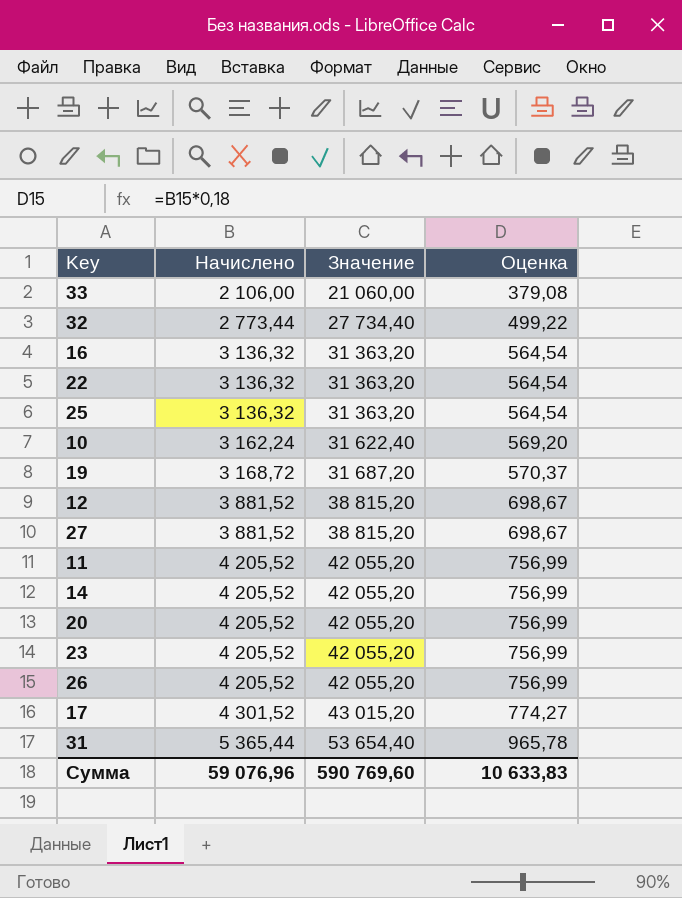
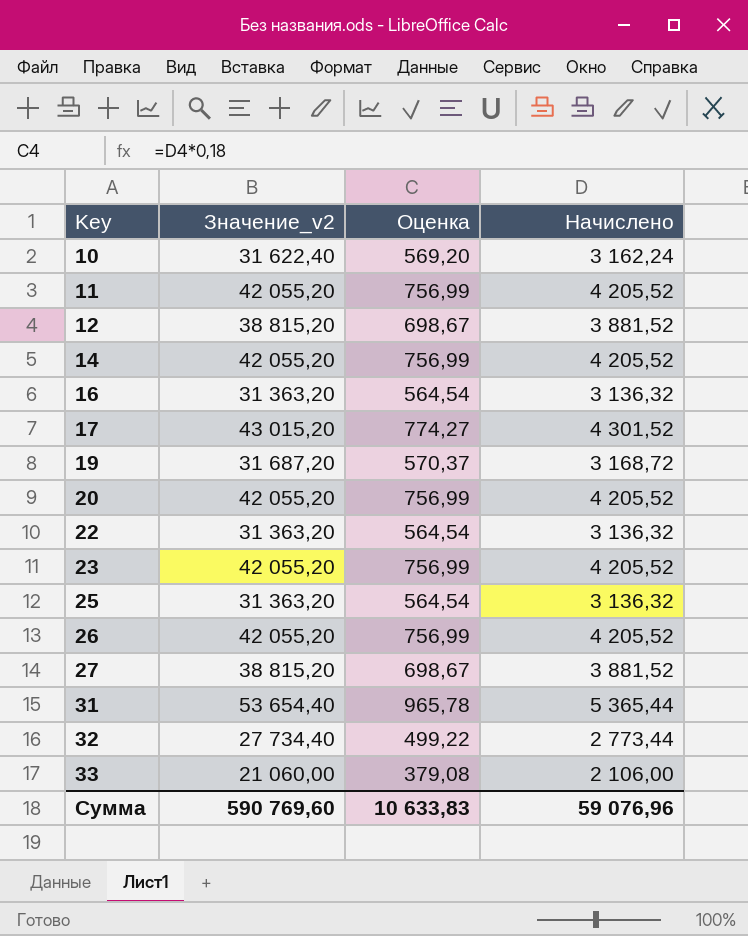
row order: Начислено ascending -> Key ascending
column name: Значение -> Значение_v2
column Начислено | position: 2 -> 4

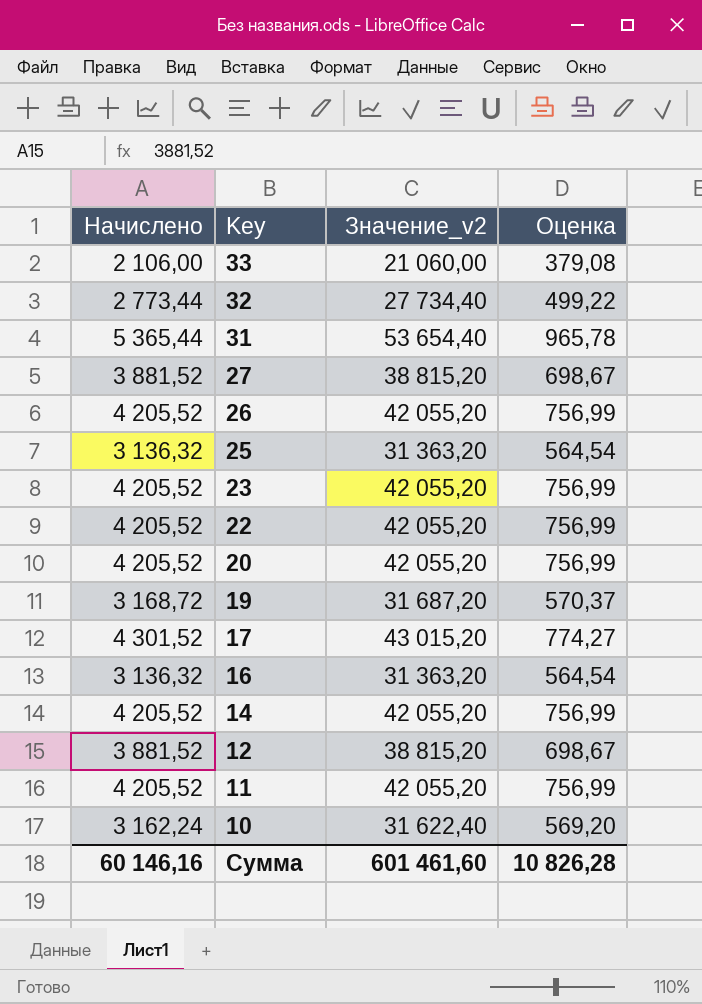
row order: Key ascending -> Key descending
column Начислено | position: 4 -> 1
22 | Начислено: 3 136,32 -> 4 205,52
22 | Значение_v2: 31 363,20 -> 42 055,20
22 | Оценка: 564,54 -> 756,99
Сумма | Начислено: 59 076,96 -> 60 146,16
Сумма | Значение_v2: 590 769,60 -> 601 461,60
Сумма | Оценка: 10 633,83 -> 10 826,28

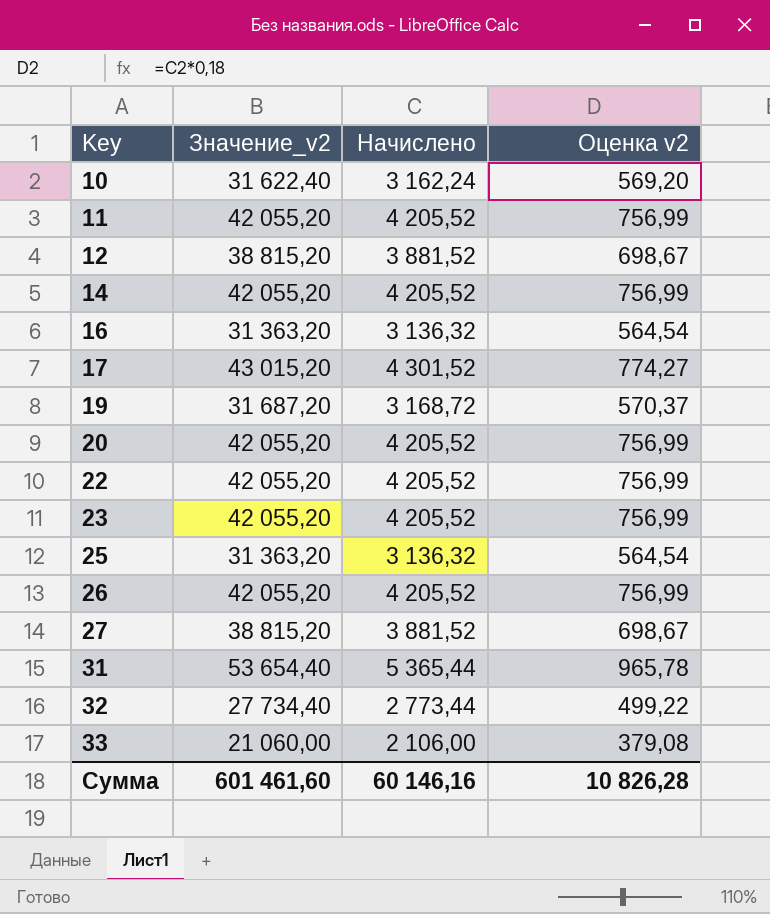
row order: Key descending -> Key ascending
column Начислено | position: 1 -> 3
column name: Оценка -> Оценка v2

